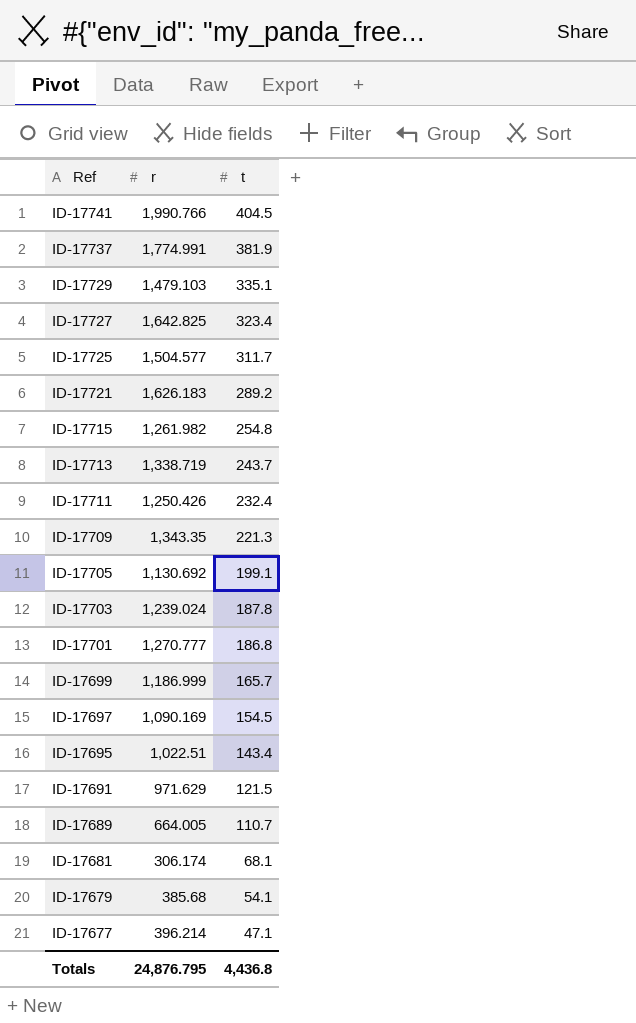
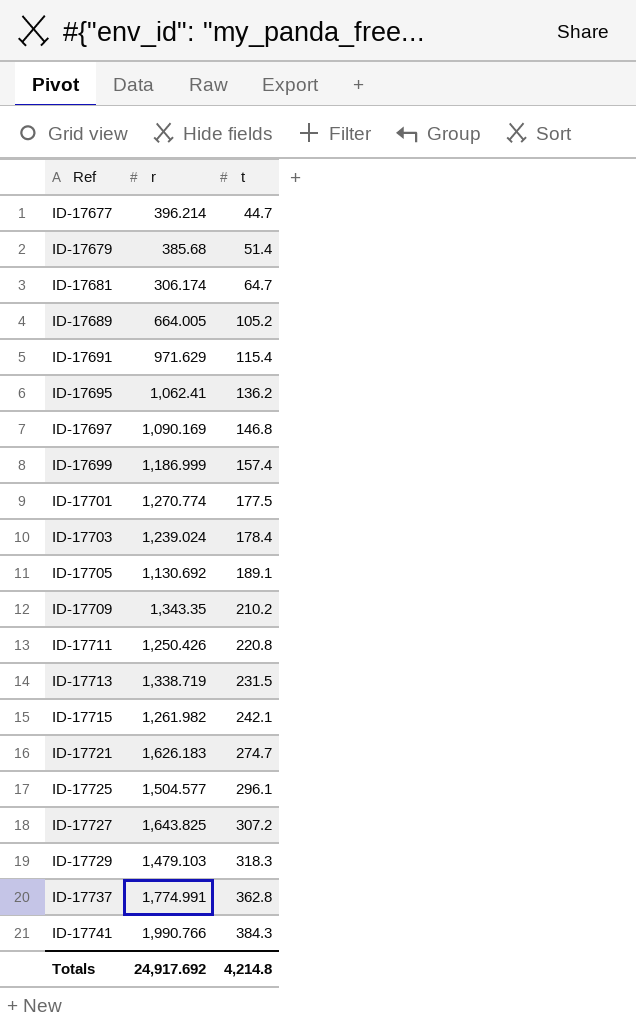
row order: Ref descending -> Ref ascending
ID-17677 | t: 47.1 -> 44.7
ID-17679 | t: 54.1 -> 51.4
ID-17681 | t: 68.1 -> 64.7
ID-17689 | t: 110.7 -> 105.2
ID-17691 | t: 121.5 -> 115.4
ID-17695 | r: 1,022.51 -> 1,062.41
ID-17695 | t: 143.4 -> 136.2
ID-17697 | t: 154.5 -> 146.8
ID-17699 | t: 165.7 -> 157.4
ID-17701 | r: 1,270.777 -> 1,270.774
ID-17701 | t: 186.8 -> 177.5
ID-17703 | t: 187.8 -> 178.4
ID-17705 | t: 199.1 -> 189.1
ID-17709 | t: 221.3 -> 210.2
ID-17711 | t: 232.4 -> 220.8
ID-17713 | t: 243.7 -> 231.5
ID-17715 | t: 254.8 -> 242.1
ID-17721 | t: 289.2 -> 274.7
ID-17725 | t: 311.7 -> 296.1
ID-17727 | r: 1,642.825 -> 1,643.825
ID-17727 | t: 323.4 -> 307.2
ID-17729 | t: 335.1 -> 318.3
ID-17737 | t: 381.9 -> 362.8
ID-17741 | t: 404.5 -> 384.3
Totals | r: 24,876.795 -> 24,917.692
Totals | t: 4,436.8 -> 4,214.8

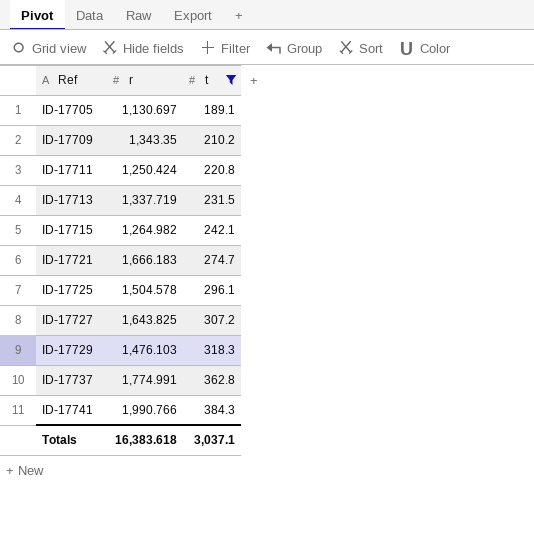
filter: none -> t >= 189.1
ID-17705 | r: 1,130.692 -> 1,130.697
ID-17711 | r: 1,250.426 -> 1,250.424
ID-17713 | r: 1,338.719 -> 1,337.719
ID-17715 | r: 1,261.982 -> 1,264.982
ID-17721 | r: 1,626.183 -> 1,666.183
ID-17725 | r: 1,504.577 -> 1,504.578
ID-17729 | r: 1,479.103 -> 1,476.103
Totals | r: 24,917.692 -> 16,383.618
Totals | t: 4,214.8 -> 3,037.1

